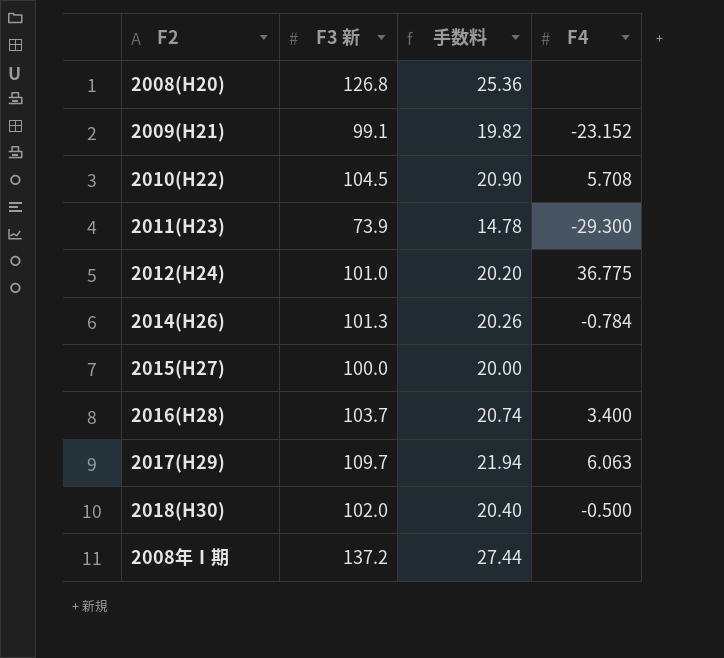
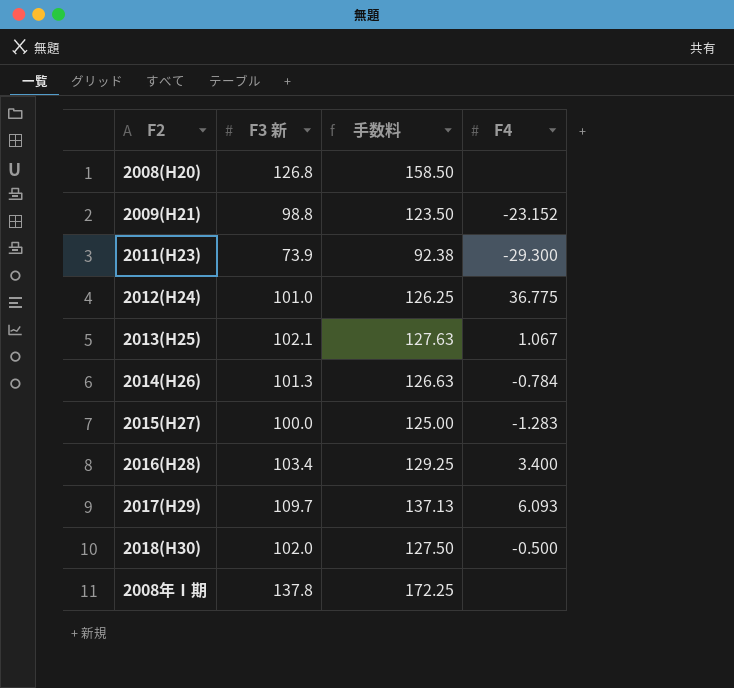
column 手数料 | formula: [F3 新] * 0.2 -> [F3 新] * 1.25
row 2010(H22): 104.5 | 20.90 | 5.708 -> none
2009(H21) | F3 新: 99.1 -> 98.8
row 2013(H25): none -> 102.1 | 127.63 | 1.067
2015(H27) | F4: none -> -1.283
2016(H28) | F3 新: 103.7 -> 103.4
2017(H29) | F4: 6.063 -> 6.093
2008年Ⅰ期 | F3 新: 137.2 -> 137.8

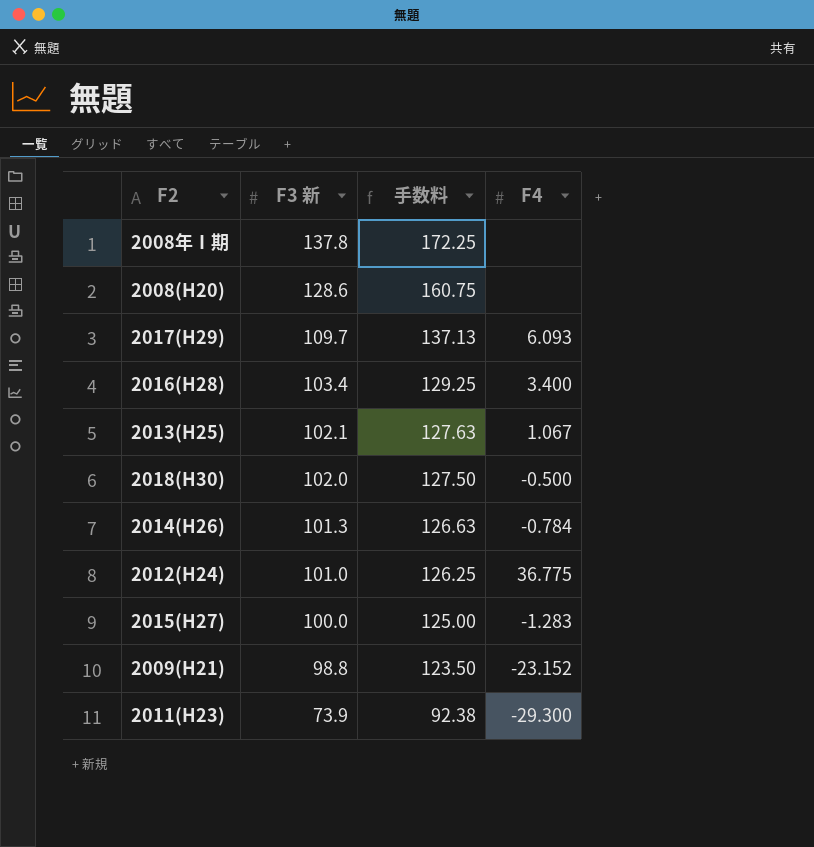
row order: none -> F3 新 descending
2008(H20) | F3 新: 126.8 -> 128.6
2008(H20) | 手数料: 158.50 -> 160.75

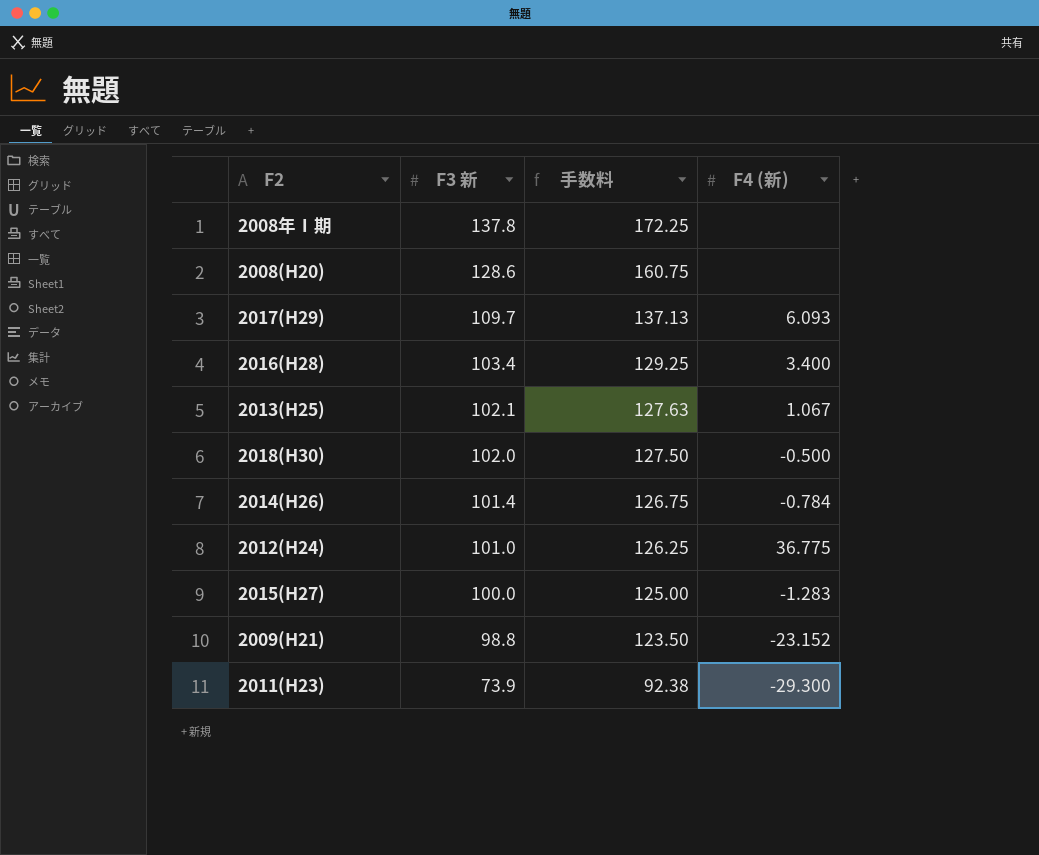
column name: F4 -> F4 (新)
2014(H26) | F3 新: 101.3 -> 101.4
2014(H26) | 手数料: 126.63 -> 126.75

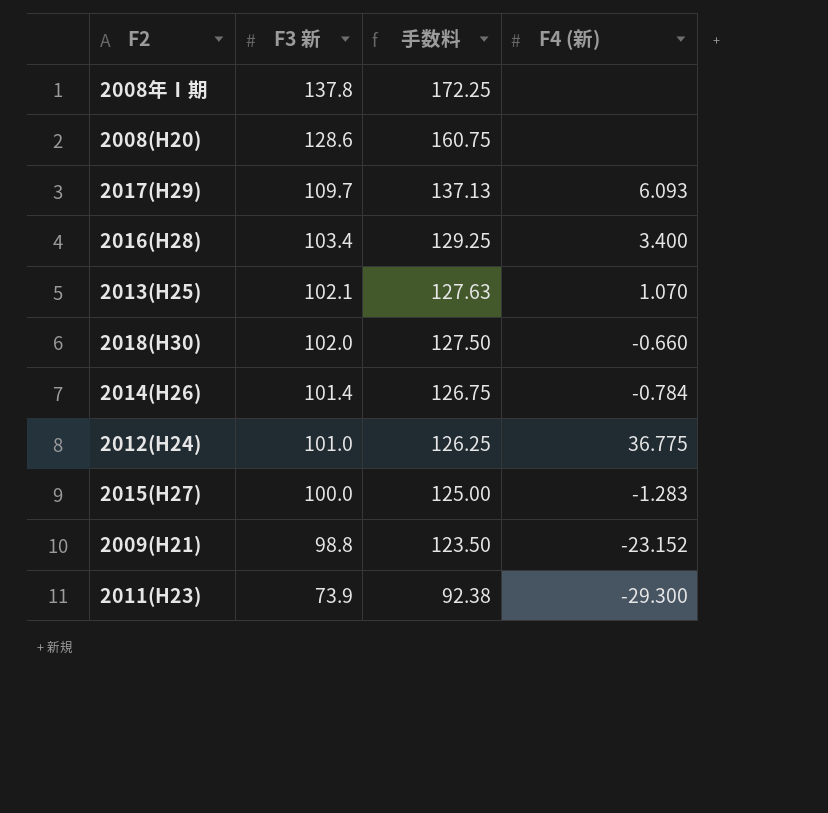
2013(H25) | F4 (新): 1.067 -> 1.070
2018(H30) | F4 (新): -0.500 -> -0.660

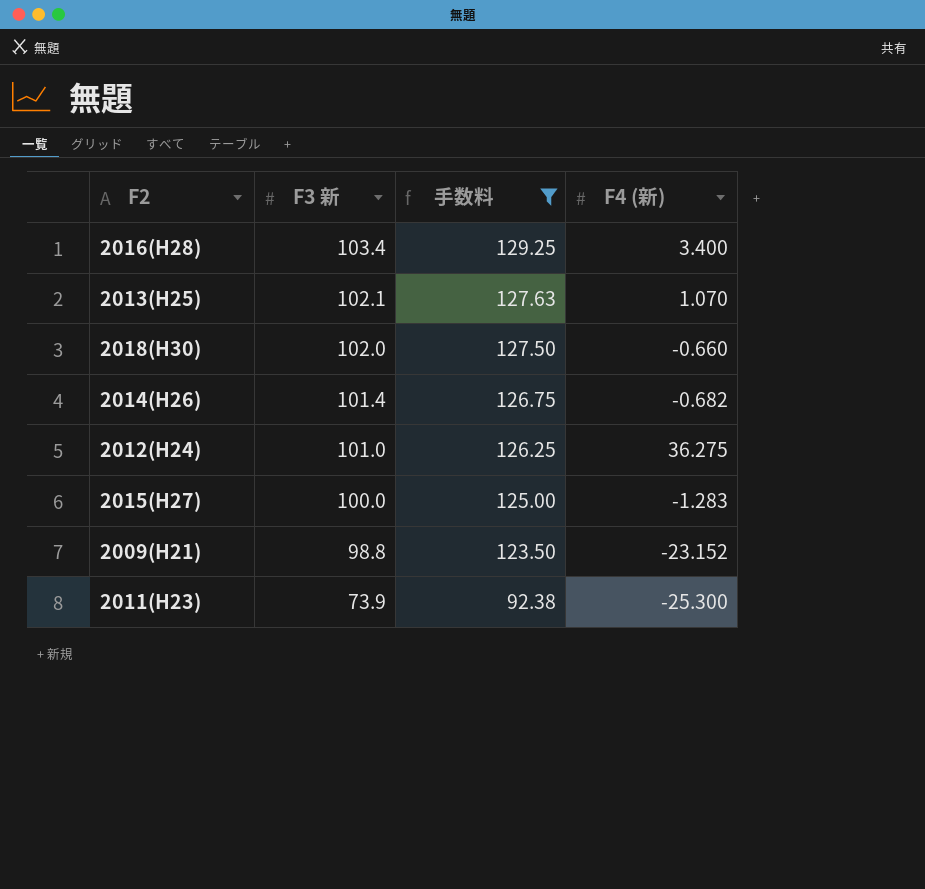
filter: none -> 手数料 <= 129.25
2014(H26) | F4 (新): -0.784 -> -0.682
2012(H24) | F4 (新): 36.775 -> 36.275
2011(H23) | F4 (新): -29.300 -> -25.300

